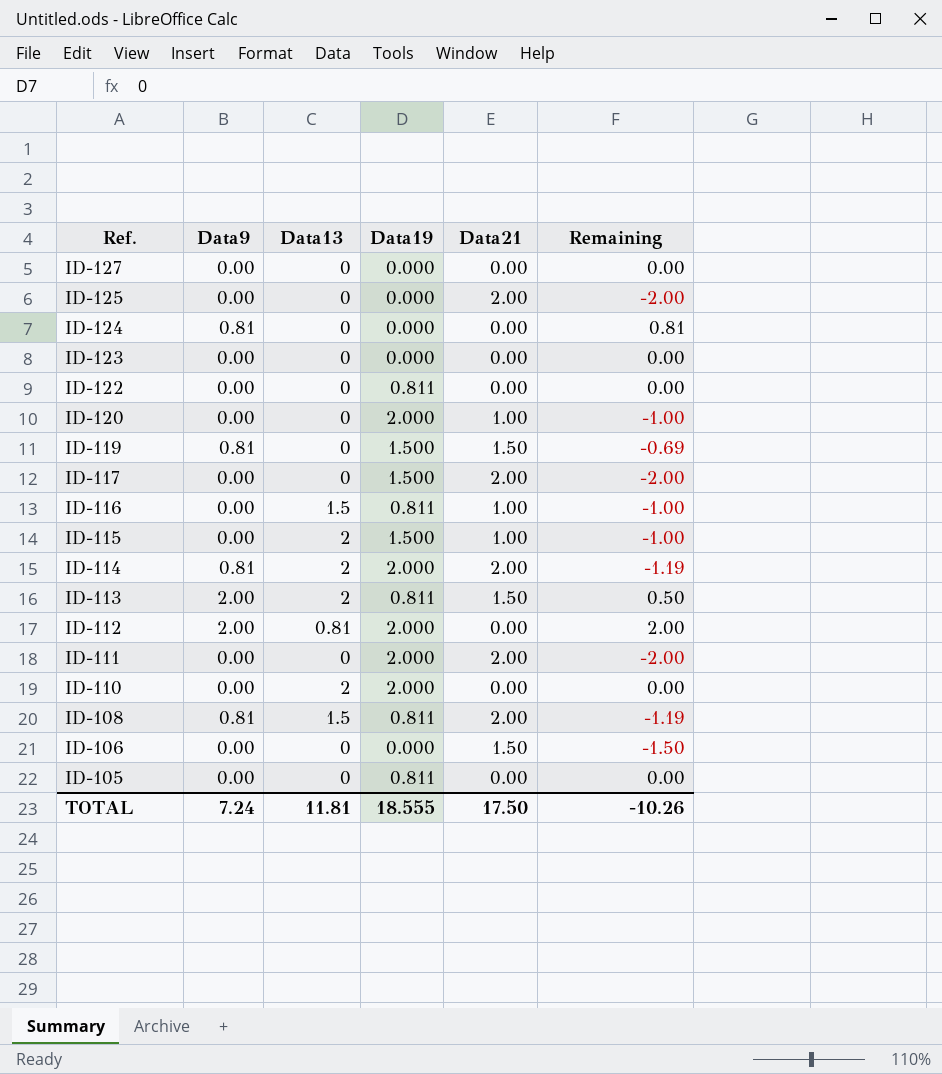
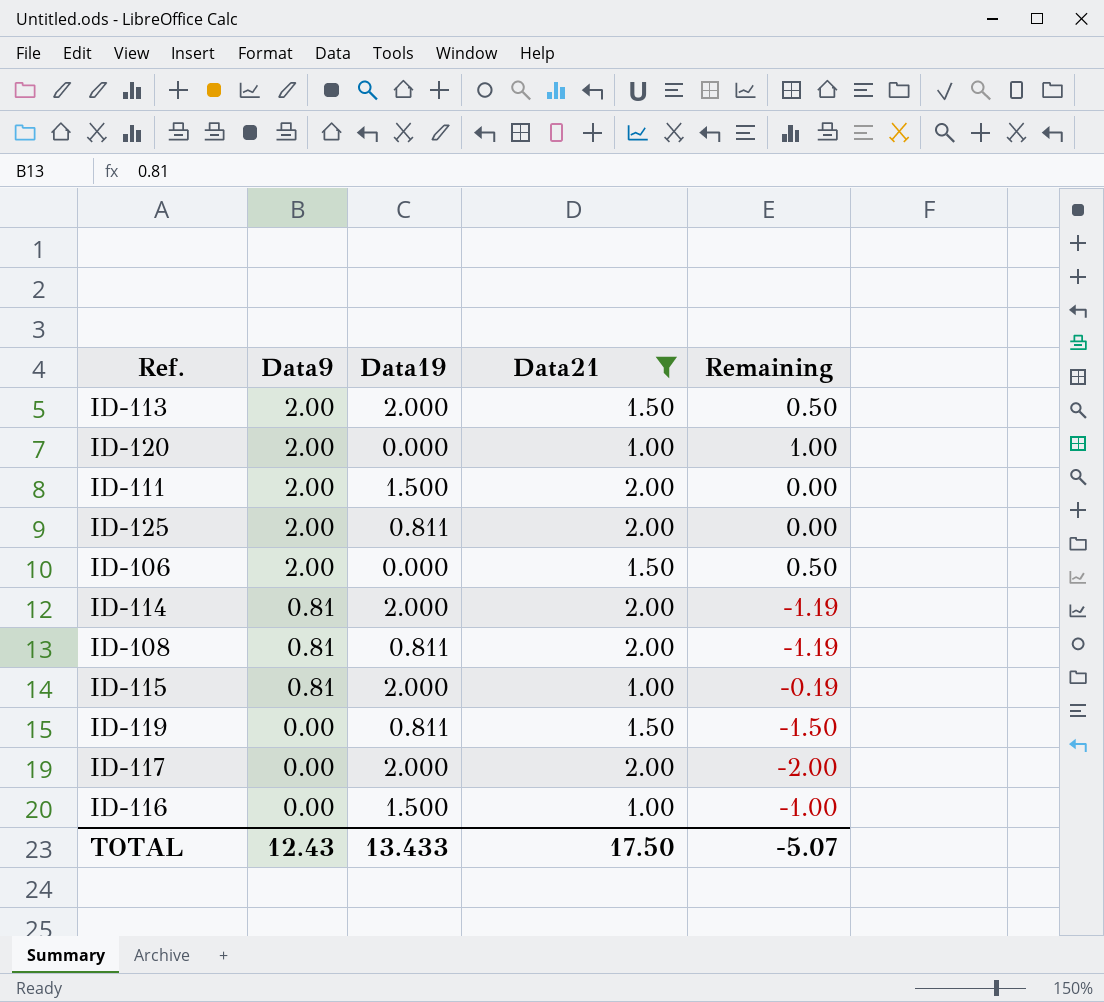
filter: none -> Data21 != 0.00
row order: Ref. descending -> Data9 descending
column Data13 | position: 3 -> none
ID-113 | Data19: 0.811 -> 2.000
ID-120 | Data9: 0.00 -> 2.00
ID-120 | Data19: 2.000 -> 0.000
ID-120 | Remaining: -1.00 -> 1.00
ID-111 | Data9: 0.00 -> 2.00
ID-111 | Data19: 2.000 -> 1.500
ID-111 | Remaining: -2.00 -> 0.00
ID-125 | Data9: 0.00 -> 2.00
ID-125 | Data19: 0.000 -> 0.811
ID-125 | Remaining: -2.00 -> 0.00
ID-106 | Data9: 0.00 -> 2.00
ID-106 | Remaining: -1.50 -> 0.50
ID-115 | Data9: 0.00 -> 0.81
ID-115 | Data19: 1.500 -> 2.000
ID-115 | Remaining: -1.00 -> -0.19
ID-119 | Data9: 0.81 -> 0.00
ID-119 | Data19: 1.500 -> 0.811
ID-119 | Remaining: -0.69 -> -1.50
ID-117 | Data19: 1.500 -> 2.000
ID-116 | Data19: 0.811 -> 1.500
TOTAL | Data9: 7.24 -> 12.43
TOTAL | Data19: 18.555 -> 13.433
TOTAL | Remaining: -10.26 -> -5.07

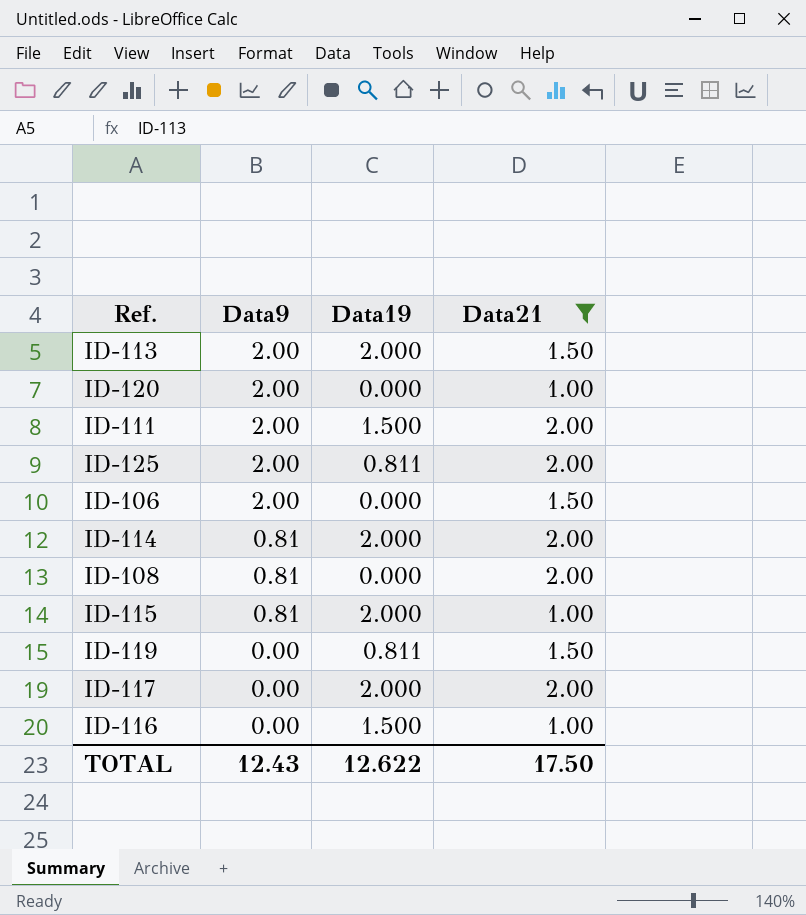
column Remaining | formula: [Data9] - [Data21] -> none
ID-108 | Data19: 0.811 -> 0.000
TOTAL | Data19: 13.433 -> 12.622

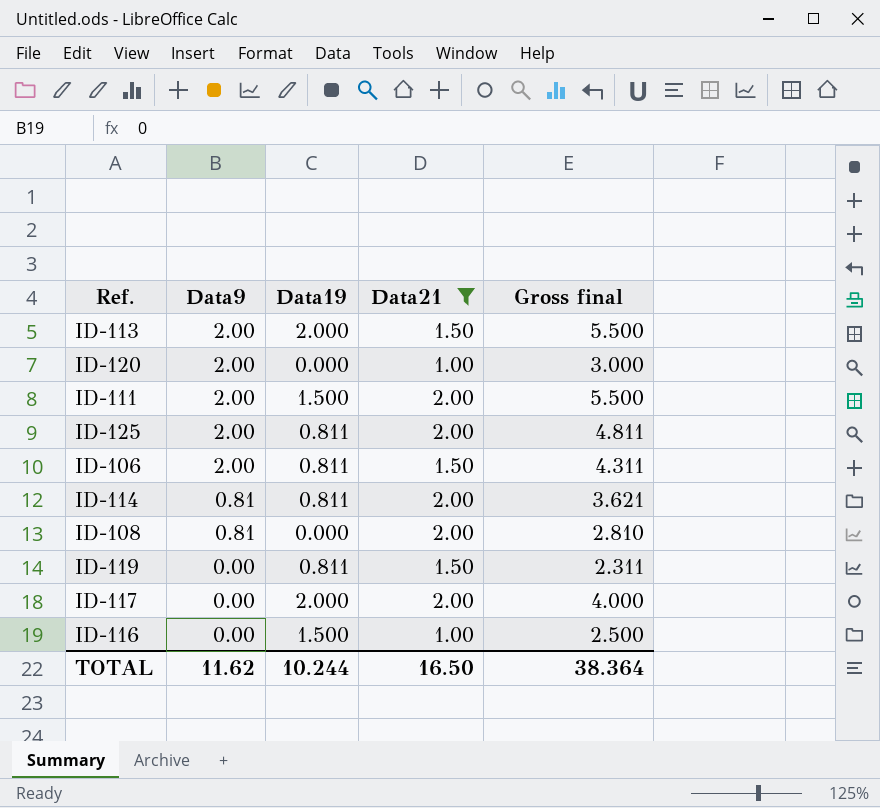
column Gross final | formula: none -> [Data9] + [Data19] + [Data21]
row ID-115: 0.81 | 2.000 | 1.00 -> none
ID-106 | Data19: 0.000 -> 0.811
ID-114 | Data19: 2.000 -> 0.811
TOTAL | Data9: 12.43 -> 11.62
TOTAL | Data19: 12.622 -> 10.244
TOTAL | Data21: 17.50 -> 16.50

